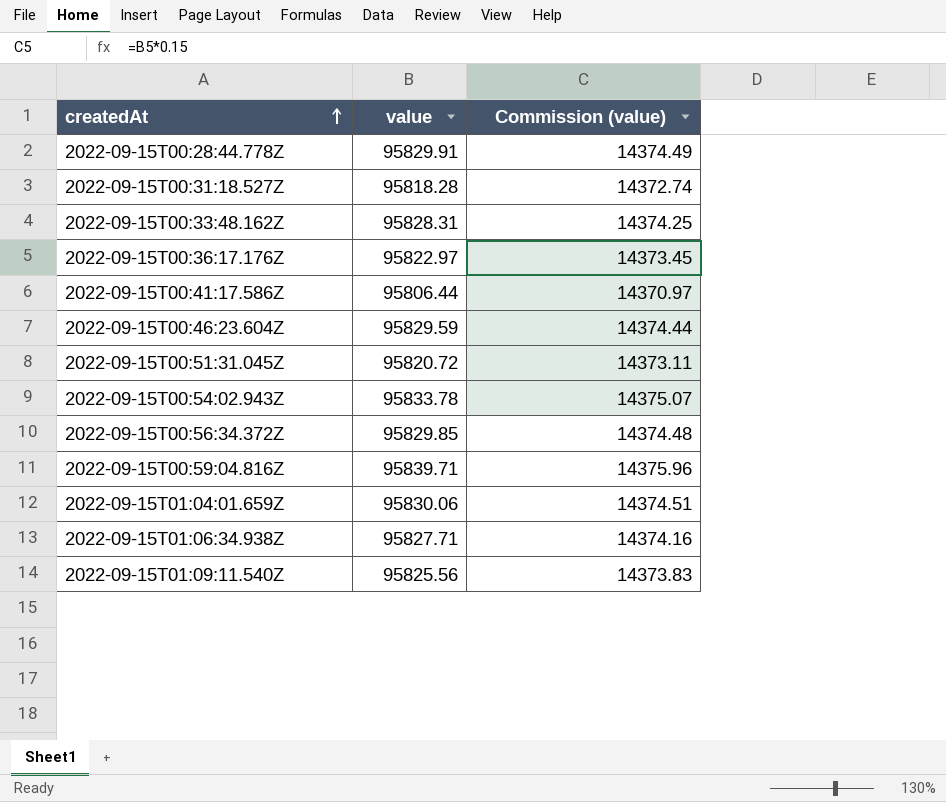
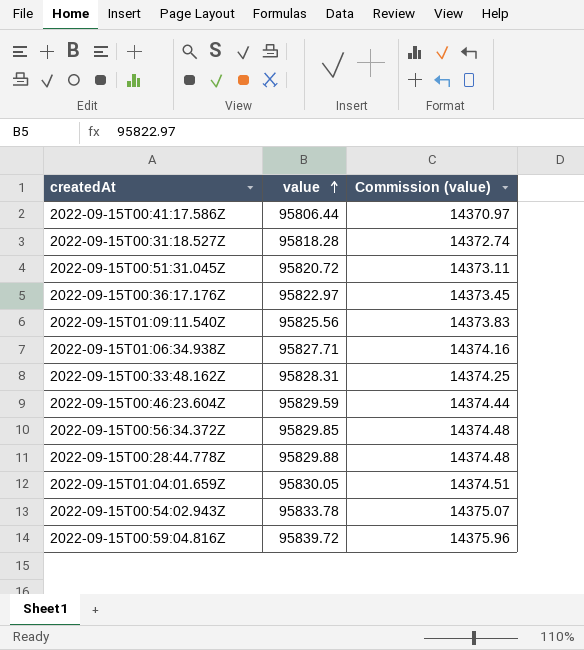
row order: createdAt ascending -> value ascending
2022-09-15T00:28:44.778Z | value: 95829.91 -> 95829.88
2022-09-15T00:28:44.778Z | Commission (value): 14374.49 -> 14374.48
2022-09-15T01:04:01.659Z | value: 95830.06 -> 95830.05
2022-09-15T00:59:04.816Z | value: 95839.71 -> 95839.72

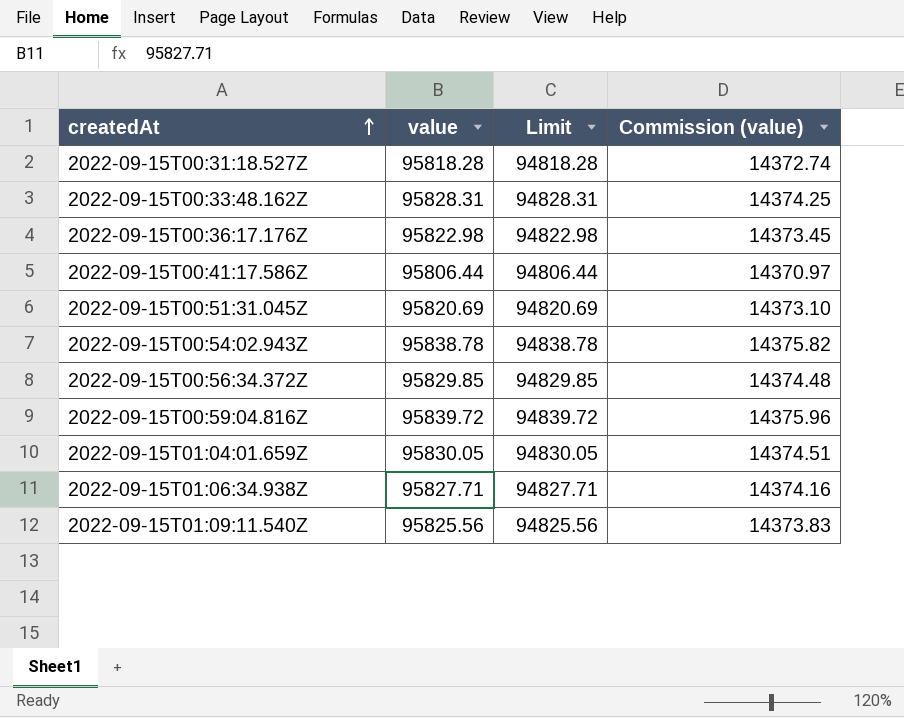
row order: value ascending -> createdAt ascending
column Limit | formula: none -> [value] - 1000
row 2022-09-15T00:46:23.604Z: 95829.59 | 14374.44 -> none
row 2022-09-15T00:28:44.778Z: 95829.88 | 14374.48 -> none
2022-09-15T00:36:17.176Z | value: 95822.97 -> 95822.98
2022-09-15T00:51:31.045Z | value: 95820.72 -> 95820.69
2022-09-15T00:51:31.045Z | Commission (value): 14373.11 -> 14373.10
2022-09-15T00:54:02.943Z | value: 95833.78 -> 95838.78
2022-09-15T00:54:02.943Z | Commission (value): 14375.07 -> 14375.82

